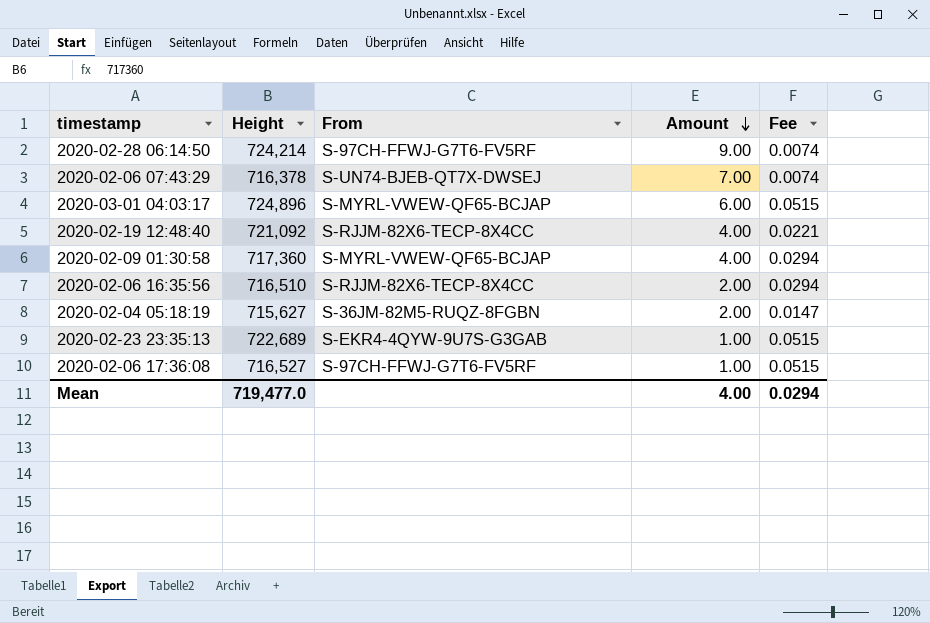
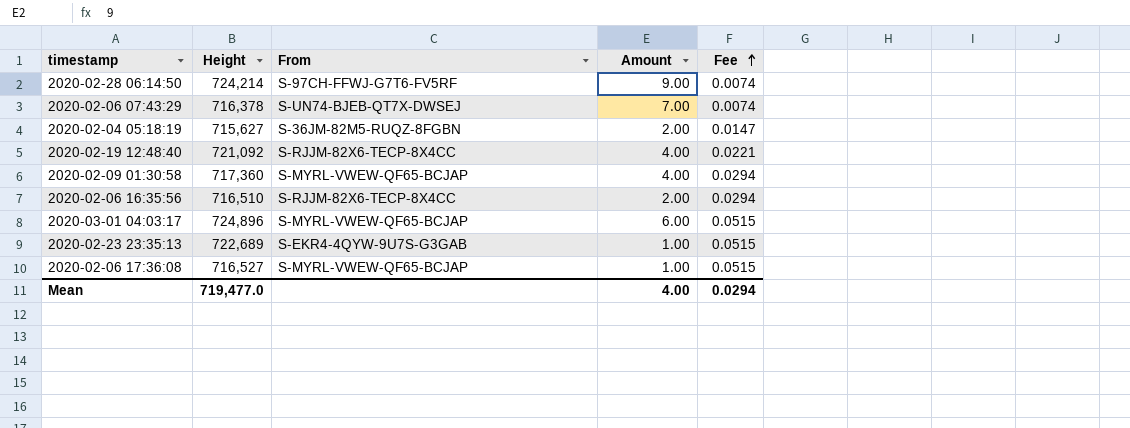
row order: Amount descending -> Fee ascending
2020-02-06 17:36:08 | From: S-97CH-FFWJ-G7T6-FV5RF -> S-MYRL-VWEW-QF65-BCJAP

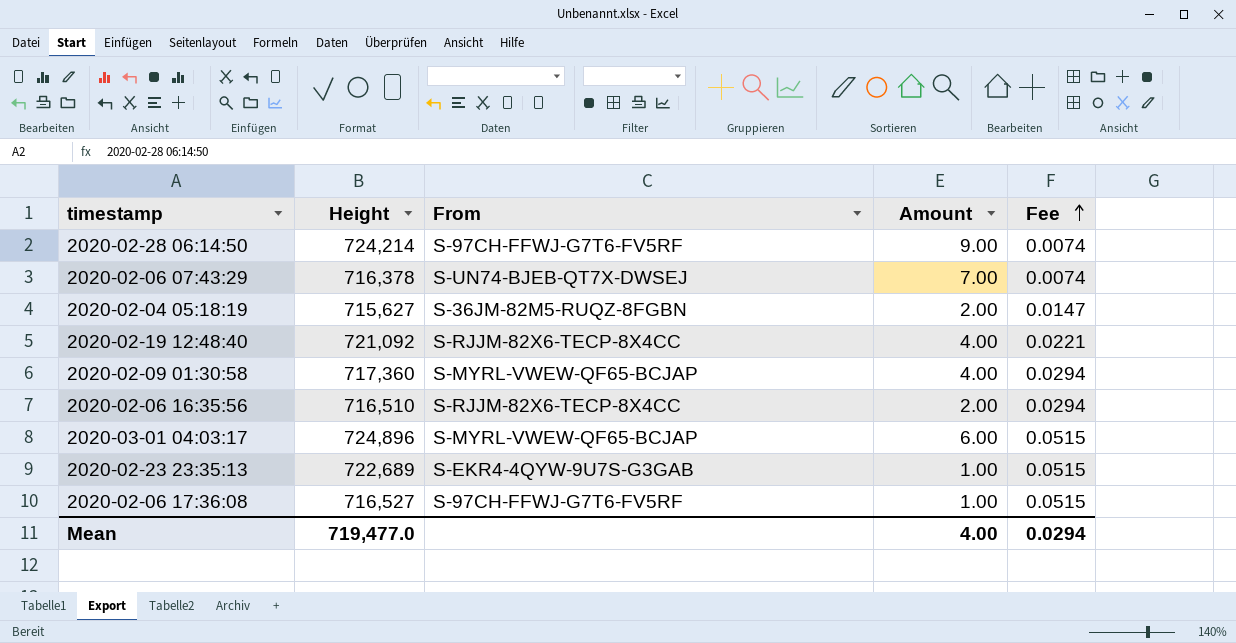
2020-02-06 17:36:08 | From: S-MYRL-VWEW-QF65-BCJAP -> S-97CH-FFWJ-G7T6-FV5RF

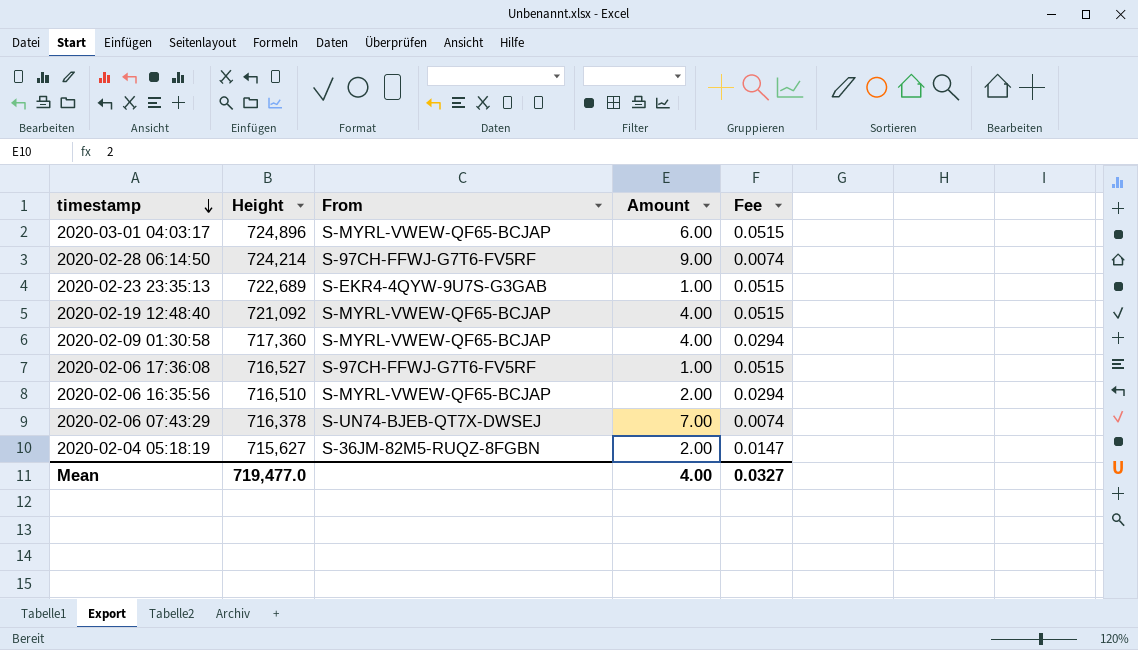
row order: Fee ascending -> timestamp descending
2020-02-19 12:48:40 | From: S-RJJM-82X6-TECP-8X4CC -> S-MYRL-VWEW-QF65-BCJAP
2020-02-19 12:48:40 | Fee: 0.0221 -> 0.0515
2020-02-06 16:35:56 | From: S-RJJM-82X6-TECP-8X4CC -> S-MYRL-VWEW-QF65-BCJAP
Mean | Fee: 0.0294 -> 0.0327

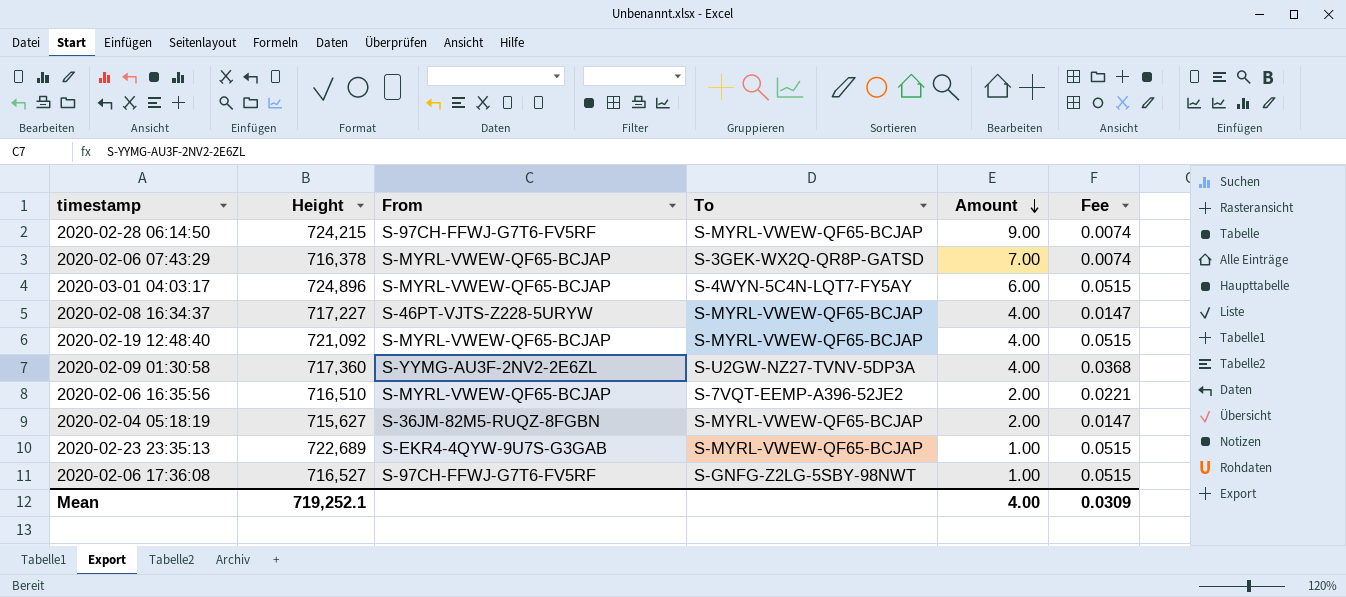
row order: timestamp descending -> Amount descending
column To | position: none -> 4
2020-02-28 06:14:50 | Height: 724,214 -> 724,215
2020-02-06 07:43:29 | From: S-UN74-BJEB-QT7X-DWSEJ -> S-MYRL-VWEW-QF65-BCJAP
row 2020-02-08 16:34:37: none -> 717,227 | S-46PT-VJTS-Z228-5URYW | S-MYRL-VWEW-QF65-BCJAP | 4.00 | 0.0147
2020-02-09 01:30:58 | From: S-MYRL-VWEW-QF65-BCJAP -> S-YYMG-AU3F-2NV2-2E6ZL
2020-02-09 01:30:58 | Fee: 0.0294 -> 0.0368
2020-02-06 16:35:56 | Fee: 0.0294 -> 0.0221
Mean | Height: 719,477.0 -> 719,252.1
Mean | Fee: 0.0327 -> 0.0309

